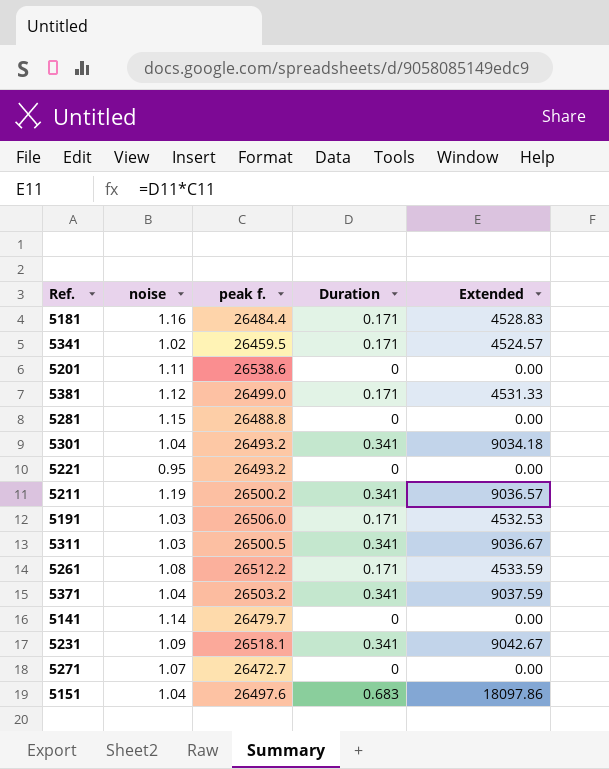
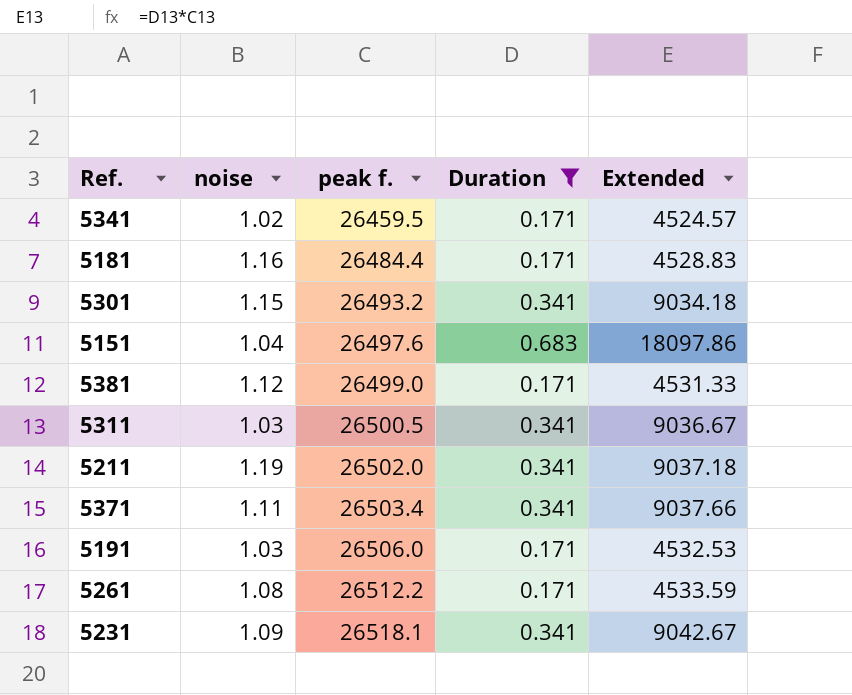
filter: none -> Duration != 0
row order: none -> peak f. ascending
5301 | noise: 1.04 -> 1.15
5211 | peak f.: 26500.2 -> 26502.0
5211 | Extended: 9036.57 -> 9037.18
5371 | noise: 1.04 -> 1.11
5371 | peak f.: 26503.2 -> 26503.4
5371 | Extended: 9037.59 -> 9037.66

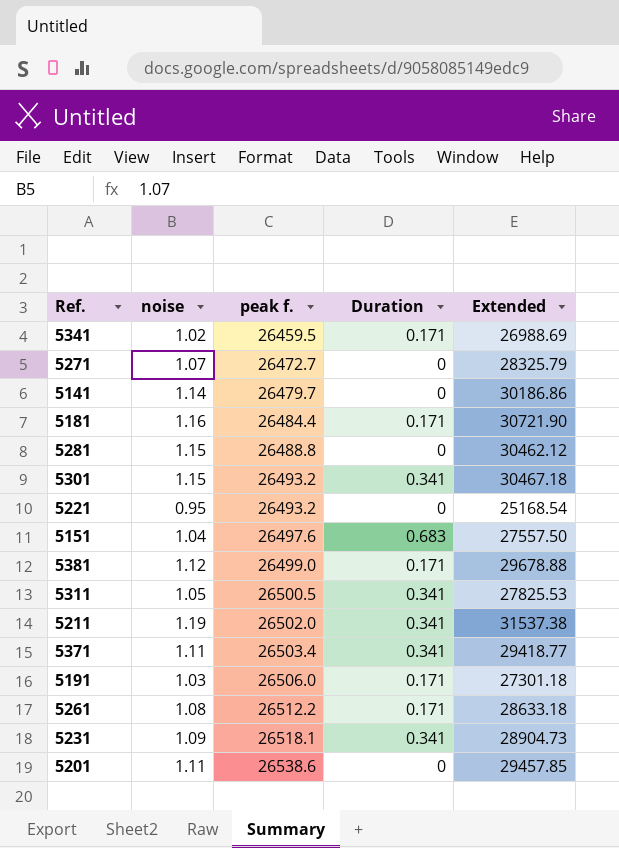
filter: Duration != 0 -> none
column Extended | formula: [peak f.] * [Duration] -> [noise] * [peak f.]
5311 | noise: 1.03 -> 1.05

